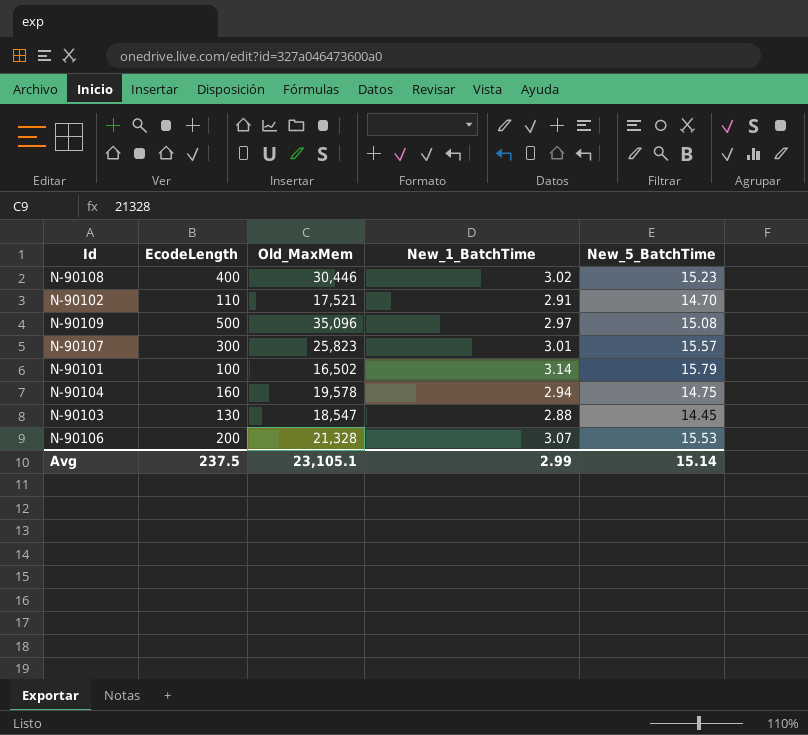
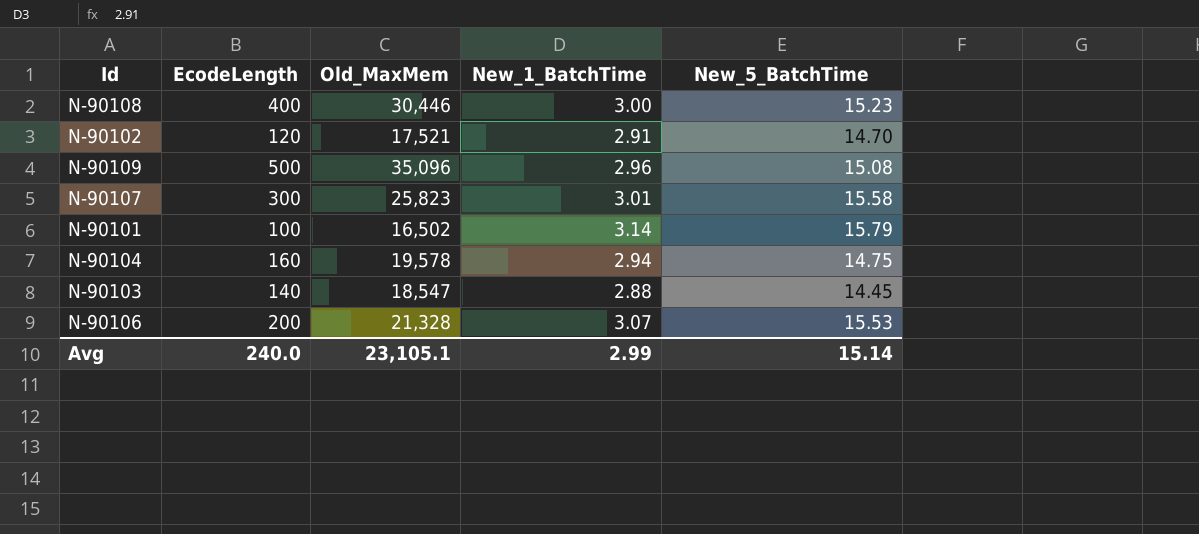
N-90108 | New_1_BatchTime: 3.02 -> 3.00
N-90102 | EcodeLength: 110 -> 120
N-90109 | New_1_BatchTime: 2.97 -> 2.96
N-90107 | New_5_BatchTime: 15.57 -> 15.58
N-90103 | EcodeLength: 130 -> 140
Avg | EcodeLength: 237.5 -> 240.0

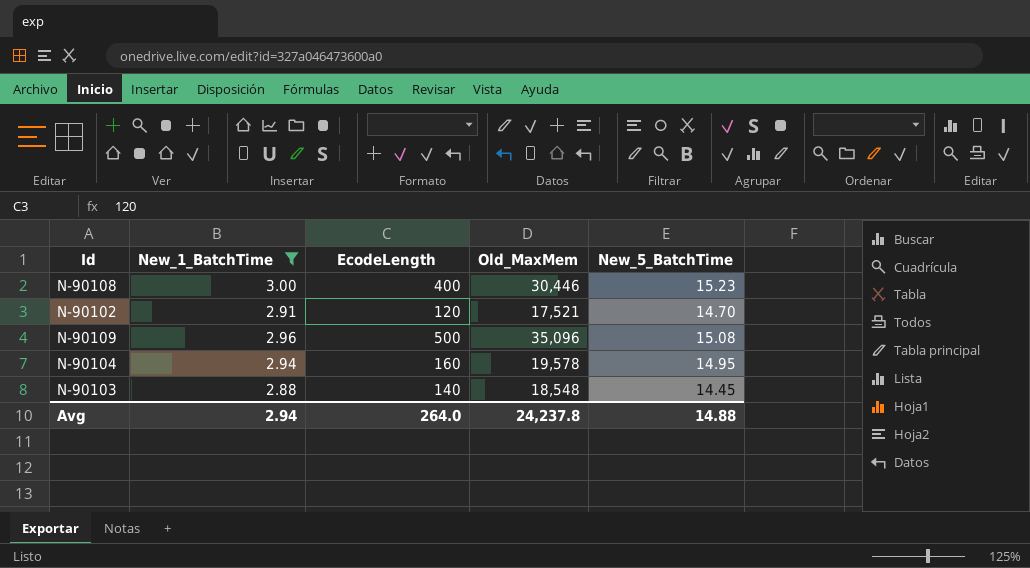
filter: none -> New_1_BatchTime <= 3.00
column New_1_BatchTime | position: 4 -> 2
N-90104 | New_5_BatchTime: 14.75 -> 14.95
N-90103 | Old_MaxMem: 18,547 -> 18,548
Avg | New_1_BatchTime: 2.99 -> 2.94
Avg | EcodeLength: 240.0 -> 264.0
Avg | Old_MaxMem: 23,105.1 -> 24,237.8
Avg | New_5_BatchTime: 15.14 -> 14.88

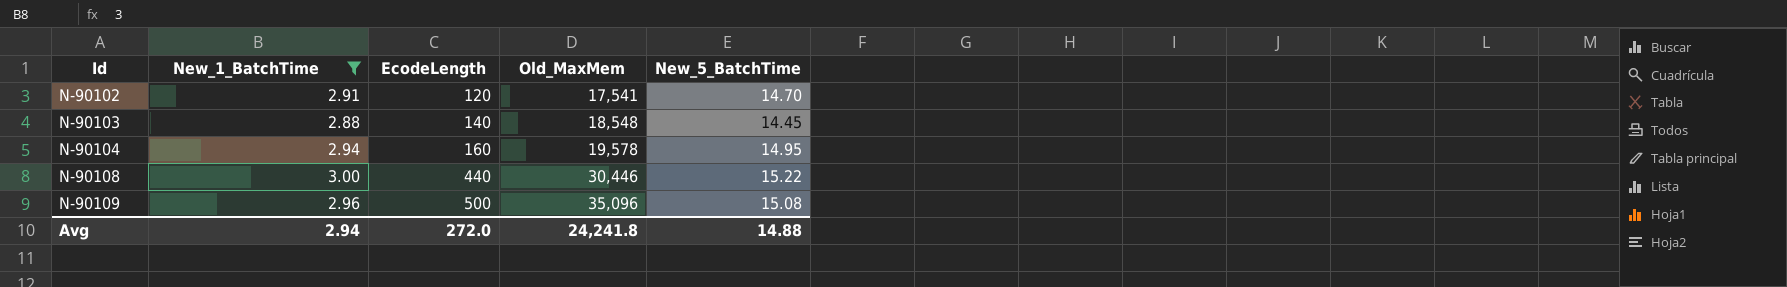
row order: none -> Id ascending
N-90102 | Old_MaxMem: 17,521 -> 17,541
N-90108 | EcodeLength: 400 -> 440
N-90108 | New_5_BatchTime: 15.23 -> 15.22
Avg | EcodeLength: 264.0 -> 272.0
Avg | Old_MaxMem: 24,237.8 -> 24,241.8

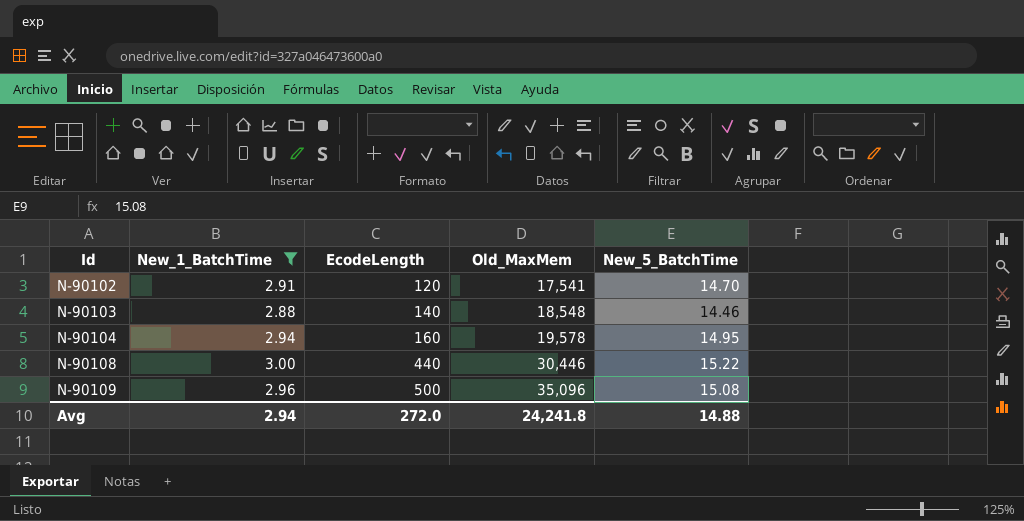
N-90103 | New_5_BatchTime: 14.45 -> 14.46

